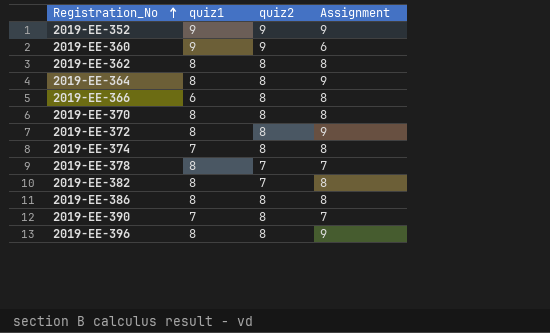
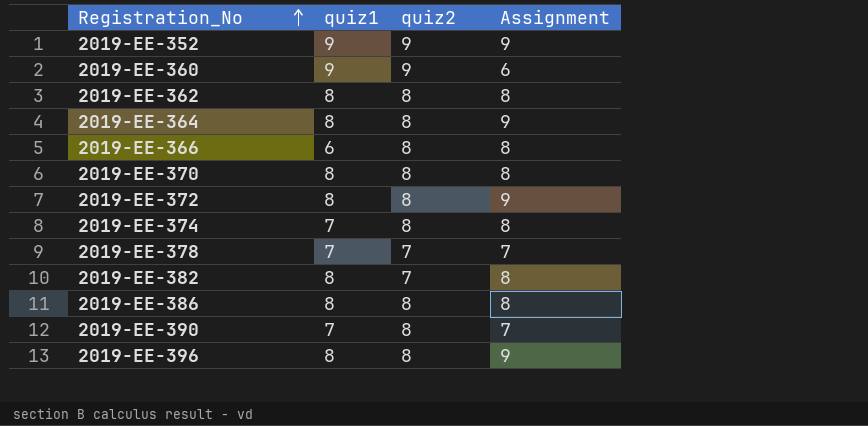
2019-EE-378 | quiz1: 8 -> 7

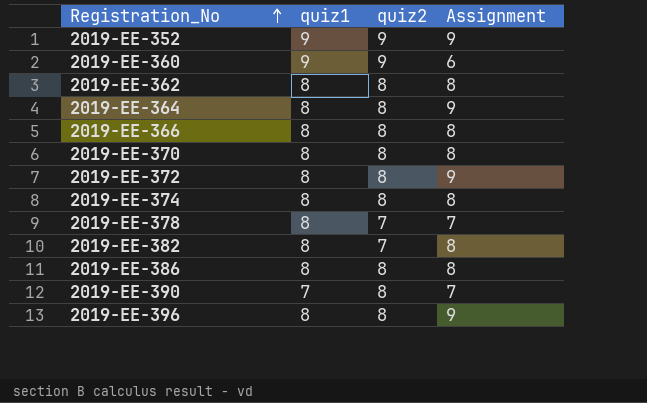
2019-EE-366 | quiz1: 6 -> 8
2019-EE-374 | quiz1: 7 -> 8
2019-EE-378 | quiz1: 7 -> 8

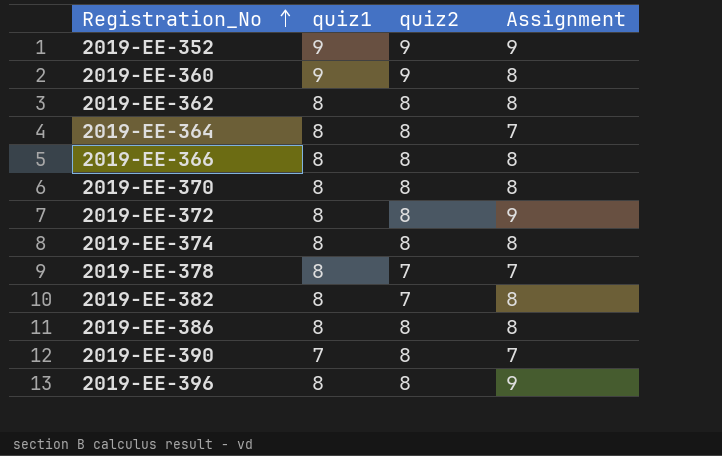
2019-EE-360 | Assignment: 6 -> 8
2019-EE-364 | Assignment: 9 -> 7

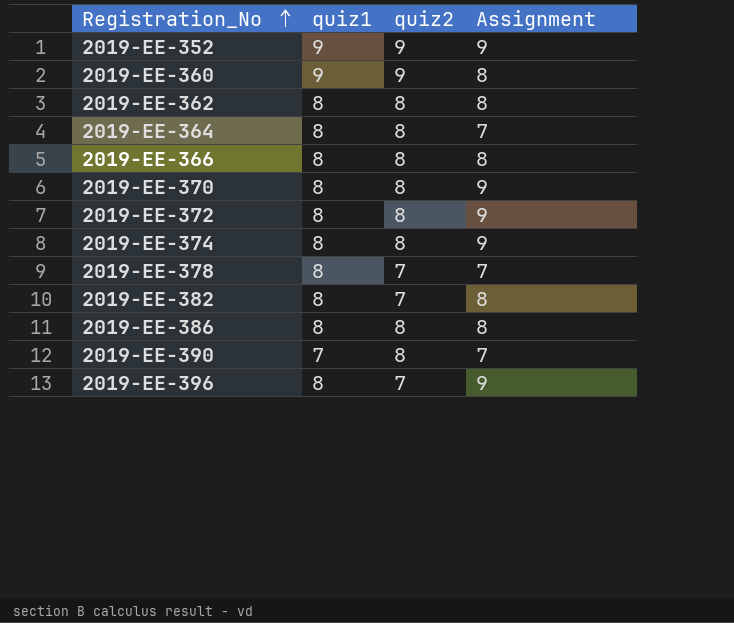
2019-EE-370 | Assignment: 8 -> 9
2019-EE-374 | Assignment: 8 -> 9
2019-EE-396 | quiz2: 8 -> 7

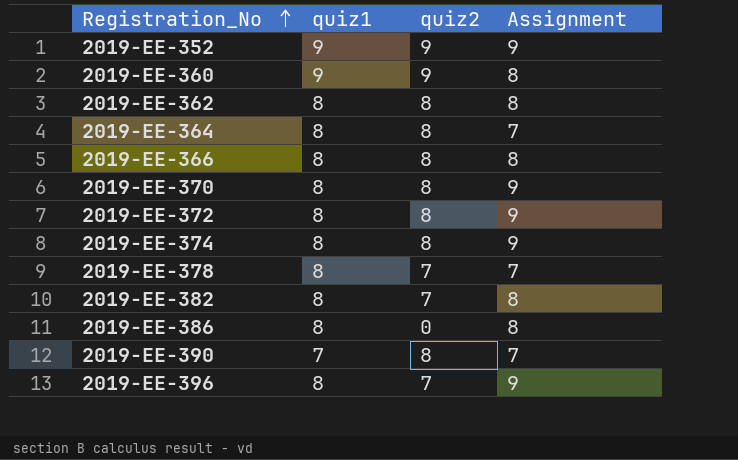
2019-EE-386 | quiz2: 8 -> 0

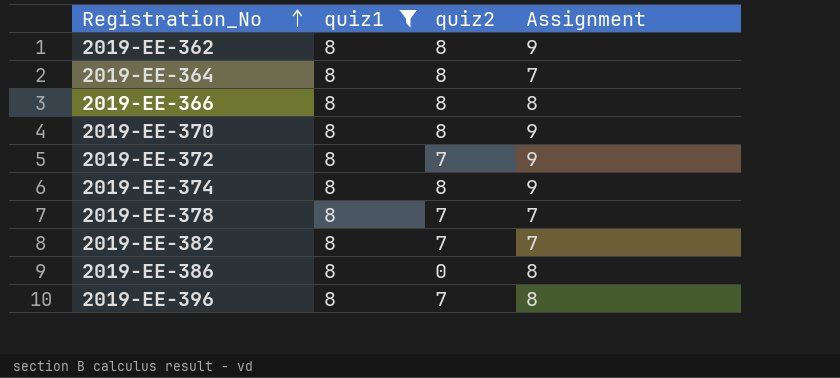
filter: none -> quiz1 = 8
2019-EE-362 | Assignment: 8 -> 9
2019-EE-372 | quiz2: 8 -> 7
2019-EE-382 | Assignment: 8 -> 7
2019-EE-396 | Assignment: 9 -> 8

